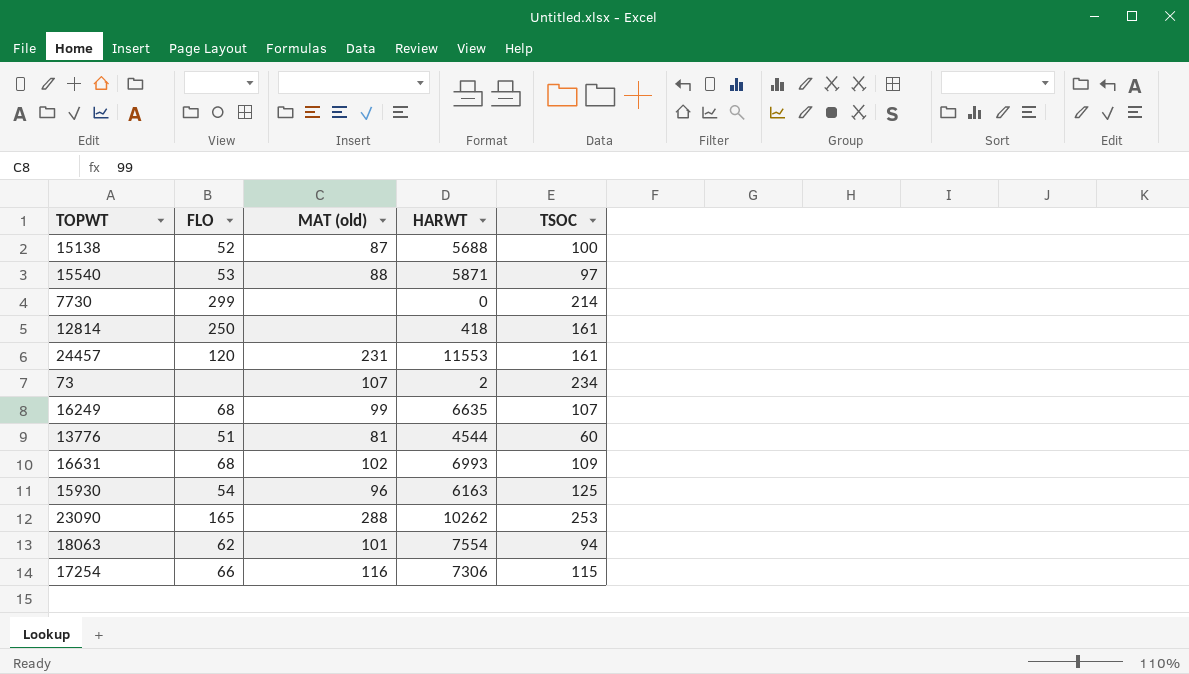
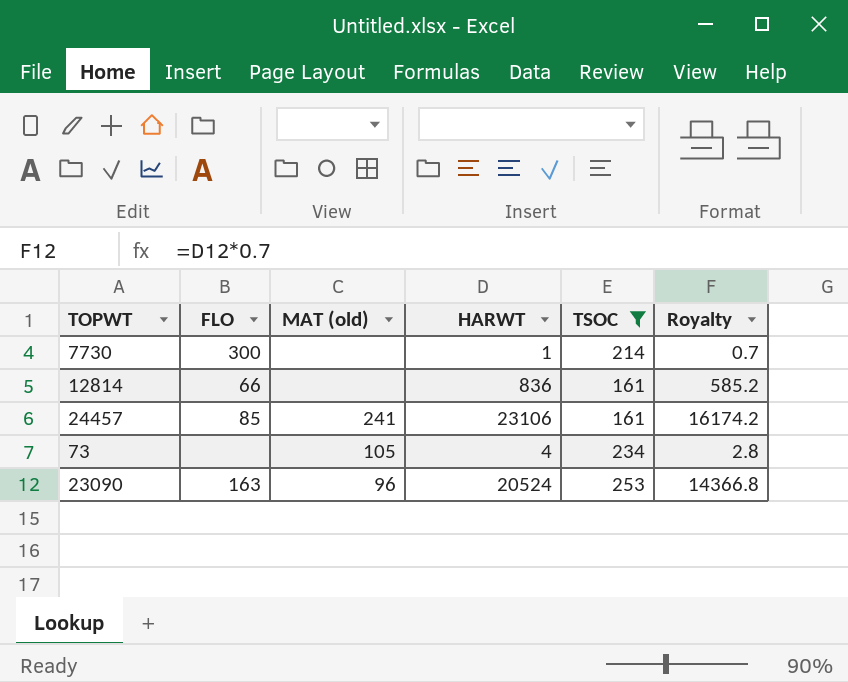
filter: none -> TSOC >= 161
column Royalty | formula: none -> [HARWT] * 0.7
7730 | FLO: 299 -> 300
7730 | HARWT: 0 -> 1
12814 | FLO: 250 -> 66
12814 | HARWT: 418 -> 836
24457 | FLO: 120 -> 85
24457 | MAT (old): 231 -> 241
24457 | HARWT: 11553 -> 23106
73 | MAT (old): 107 -> 105
73 | HARWT: 2 -> 4
23090 | FLO: 165 -> 163
23090 | MAT (old): 288 -> 96
23090 | HARWT: 10262 -> 20524

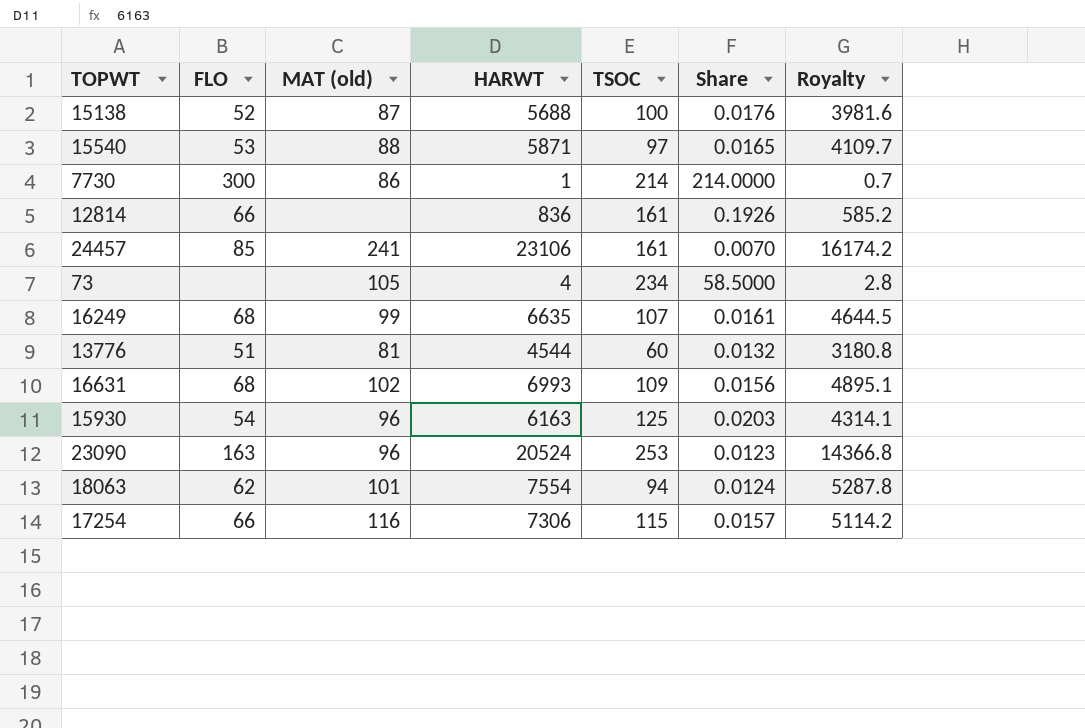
filter: TSOC >= 161 -> none
column Share | formula: none -> [TSOC] / [HARWT]
7730 | MAT (old): none -> 86

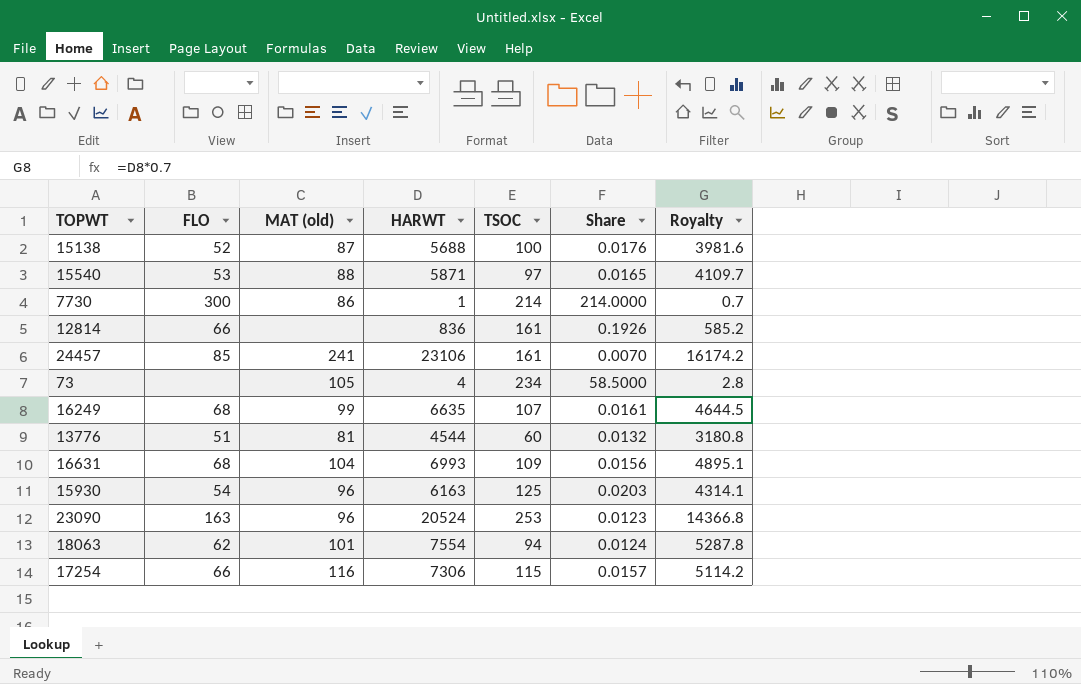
16631 | MAT (old): 102 -> 104

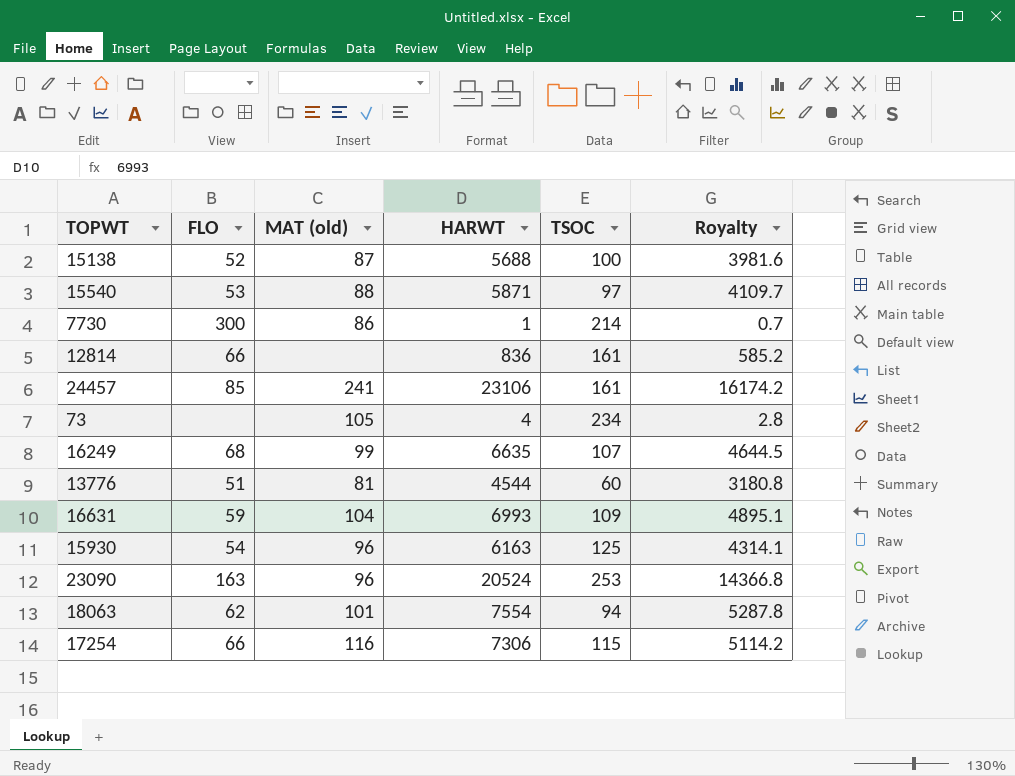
column Share | formula: [TSOC] / [HARWT] -> none
16631 | FLO: 68 -> 59

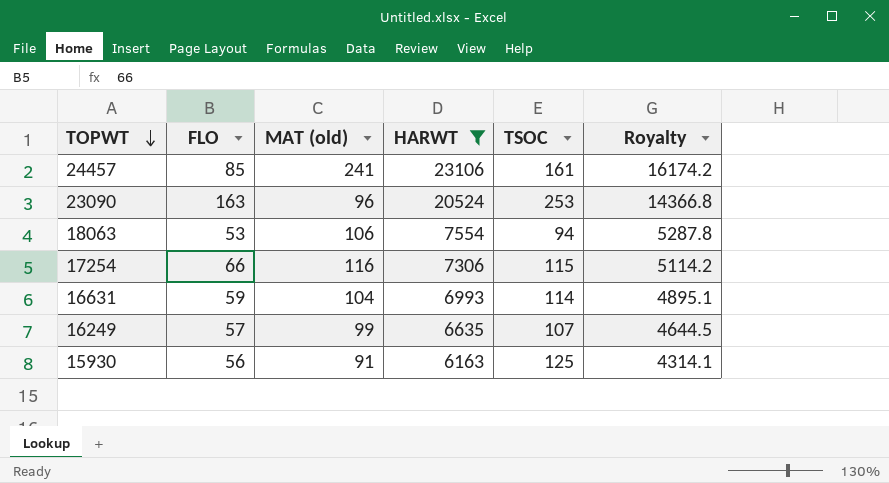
filter: none -> HARWT >= 6163
row order: none -> TOPWT descending
18063 | FLO: 62 -> 53
18063 | MAT (old): 101 -> 106
16631 | TSOC: 109 -> 114
16249 | FLO: 68 -> 57
15930 | FLO: 54 -> 56
15930 | MAT (old): 96 -> 91

